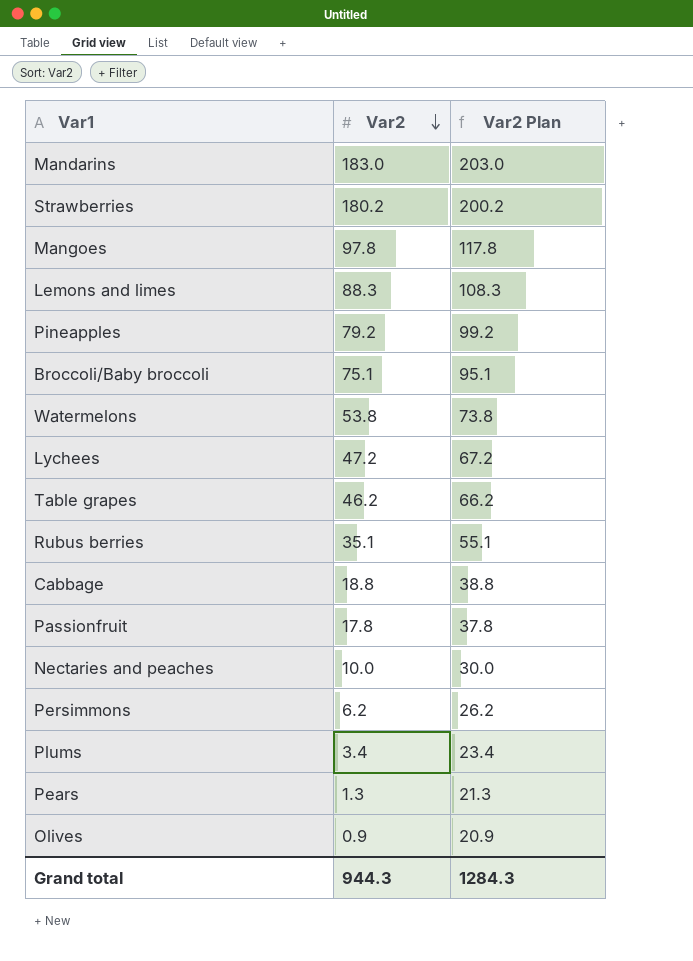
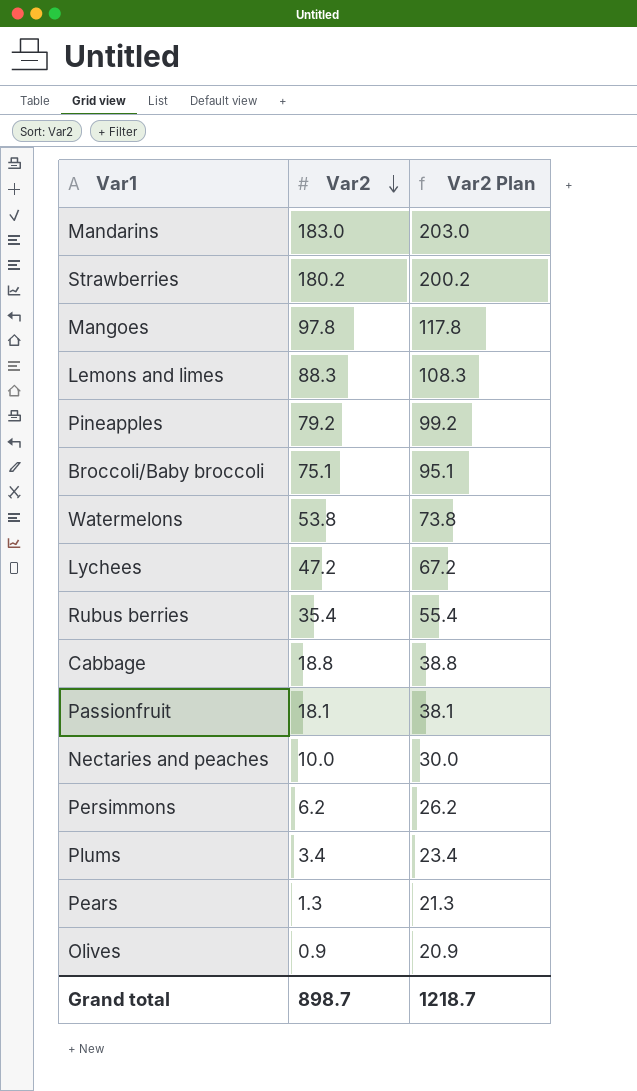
row Table grapes: 46.2 | 66.2 -> none
Rubus berries | Var2: 35.1 -> 35.4
Rubus berries | Var2 Plan: 55.1 -> 55.4
Passionfruit | Var2: 17.8 -> 18.1
Passionfruit | Var2 Plan: 37.8 -> 38.1
Grand total | Var2: 944.3 -> 898.7
Grand total | Var2 Plan: 1284.3 -> 1218.7

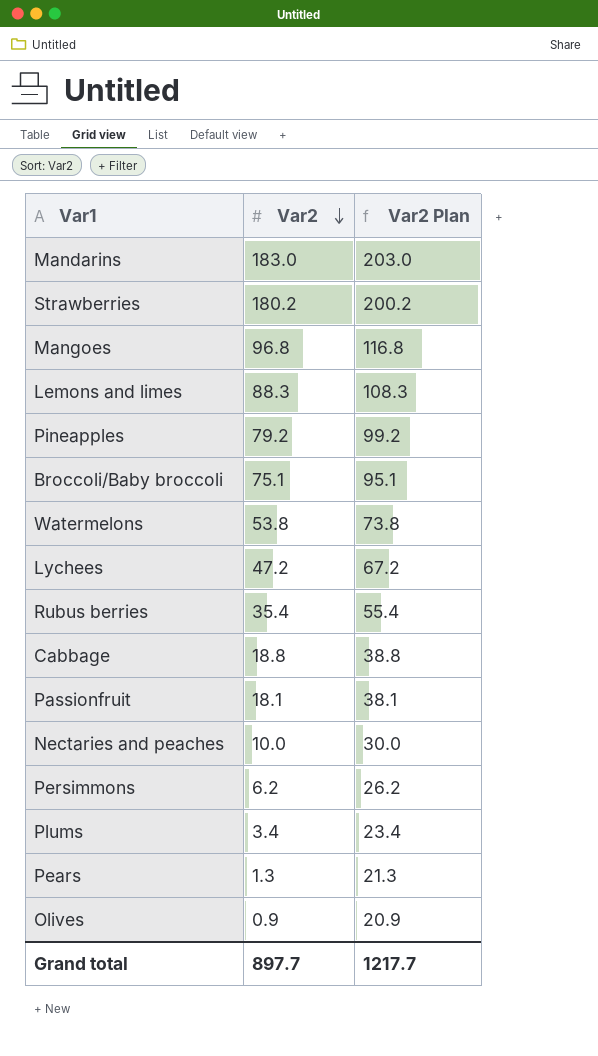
Mangoes | Var2: 97.8 -> 96.8
Mangoes | Var2 Plan: 117.8 -> 116.8
Grand total | Var2: 898.7 -> 897.7
Grand total | Var2 Plan: 1218.7 -> 1217.7

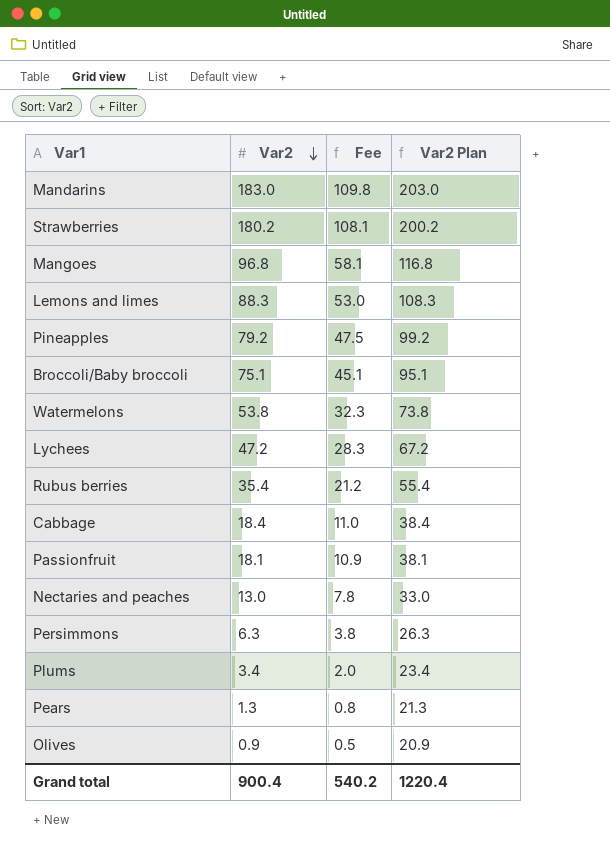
column Fee | formula: none -> [Var2] * 0.6
Cabbage | Var2: 18.8 -> 18.4
Cabbage | Var2 Plan: 38.8 -> 38.4
Nectaries and peaches | Var2: 10.0 -> 13.0
Nectaries and peaches | Var2 Plan: 30.0 -> 33.0
Persimmons | Var2: 6.2 -> 6.3
Persimmons | Var2 Plan: 26.2 -> 26.3
Grand total | Var2: 897.7 -> 900.4
Grand total | Var2 Plan: 1217.7 -> 1220.4

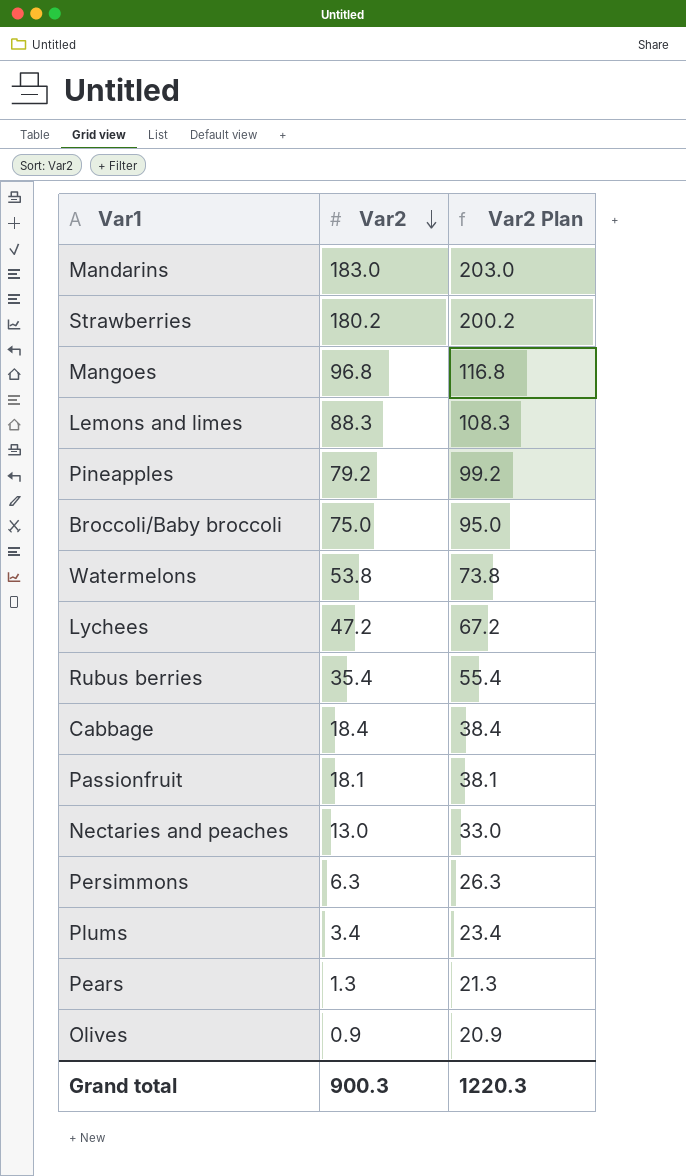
column Fee | formula: [Var2] * 0.6 -> none
Broccoli/Baby broccoli | Var2: 75.1 -> 75.0
Broccoli/Baby broccoli | Var2 Plan: 95.1 -> 95.0
Grand total | Var2: 900.4 -> 900.3
Grand total | Var2 Plan: 1220.4 -> 1220.3

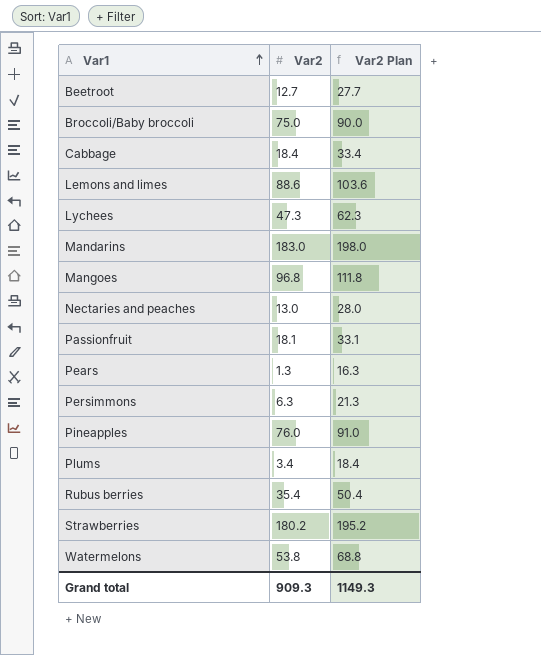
row order: Var2 descending -> Var1 ascending
column Var2 Plan | formula: [Var2] + 20 -> [Var2] + 15
row Olives: 0.9 | 20.9 -> none
row Beetroot: none -> 12.7 | 27.7
Lemons and limes | Var2: 88.3 -> 88.6
Lychees | Var2: 47.2 -> 47.3
Pineapples | Var2: 79.2 -> 76.0
Grand total | Var2: 900.3 -> 909.3
Grand total | Var2 Plan: 1220.3 -> 1149.3

